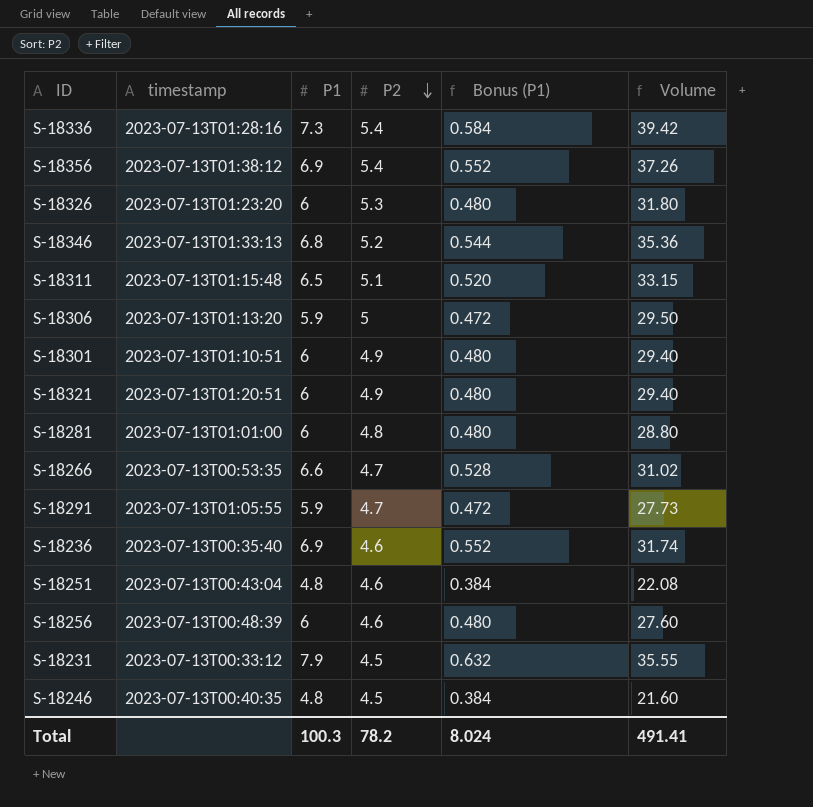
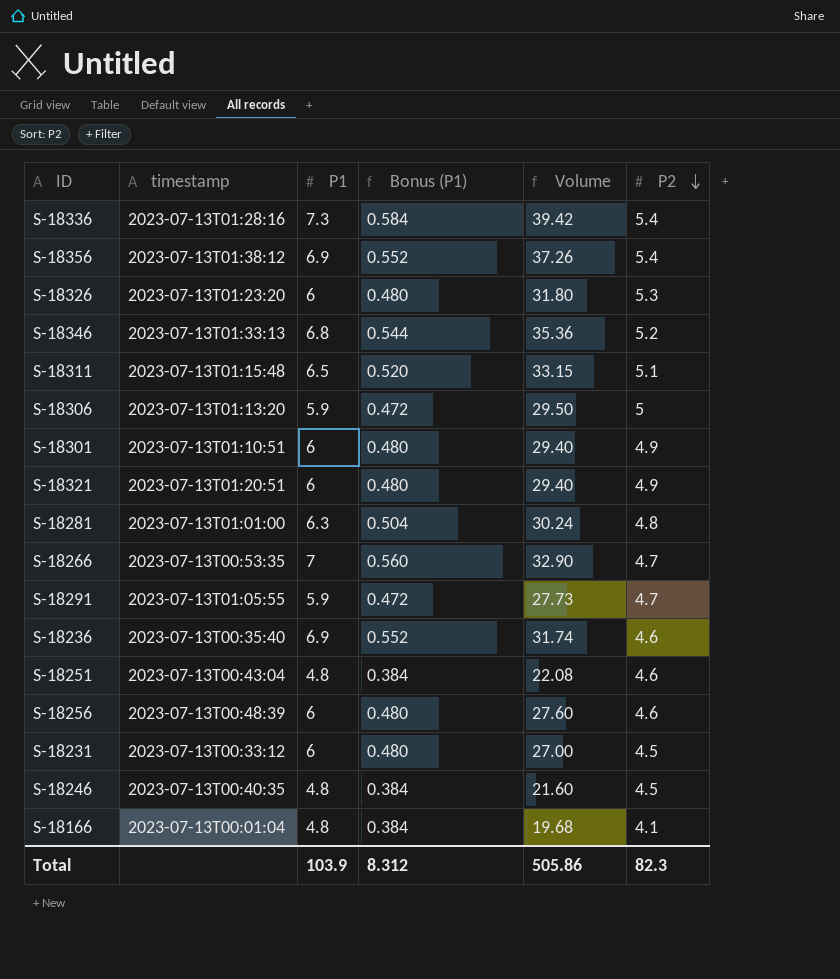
column P2 | position: 4 -> 6
S-18281 | P1: 6 -> 6.3
S-18281 | Bonus (P1): 0.480 -> 0.504
S-18281 | Volume: 28.80 -> 30.24
S-18266 | P1: 6.6 -> 7
S-18266 | Bonus (P1): 0.528 -> 0.560
S-18266 | Volume: 31.02 -> 32.90
S-18231 | P1: 7.9 -> 6
S-18231 | Bonus (P1): 0.632 -> 0.480
S-18231 | Volume: 35.55 -> 27.00
row S-18166: none -> 2023-07-13T00:01:04 | 4.8 | 0.384 | 19.68 | 4.1
Total | P1: 100.3 -> 103.9
Total | Bonus (P1): 8.024 -> 8.312
Total | Volume: 491.41 -> 505.86
Total | P2: 78.2 -> 82.3

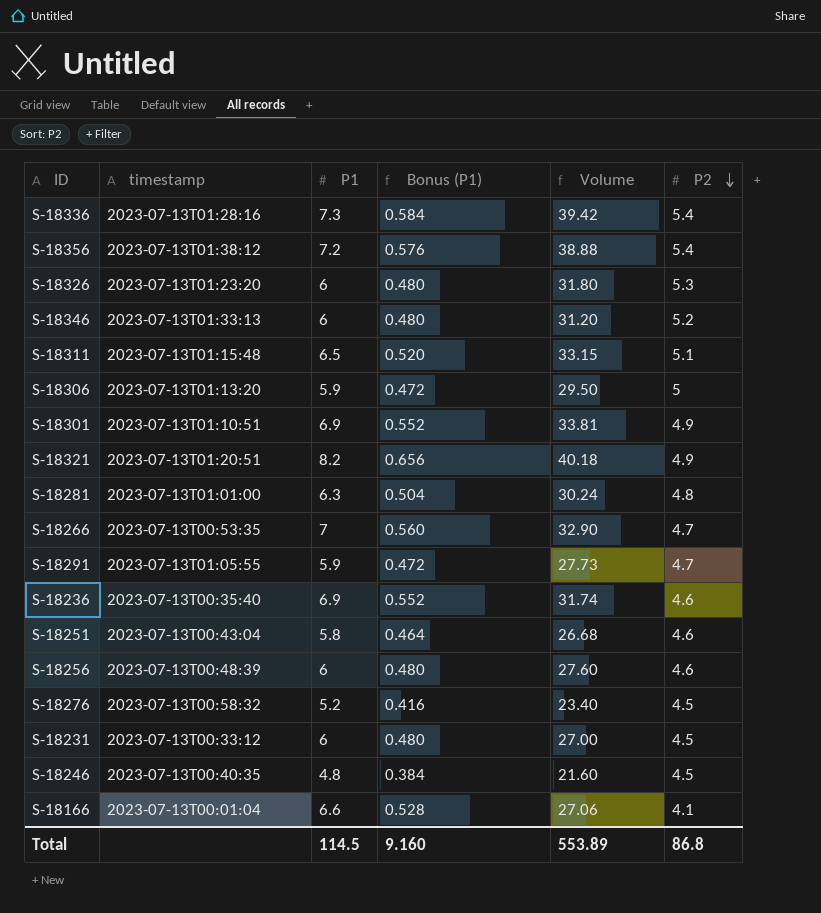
S-18356 | P1: 6.9 -> 7.2
S-18356 | Bonus (P1): 0.552 -> 0.576
S-18356 | Volume: 37.26 -> 38.88
S-18346 | P1: 6.8 -> 6
S-18346 | Bonus (P1): 0.544 -> 0.480
S-18346 | Volume: 35.36 -> 31.20
S-18301 | P1: 6 -> 6.9
S-18301 | Bonus (P1): 0.480 -> 0.552
S-18301 | Volume: 29.40 -> 33.81
S-18321 | P1: 6 -> 8.2
S-18321 | Bonus (P1): 0.480 -> 0.656
S-18321 | Volume: 29.40 -> 40.18
S-18251 | P1: 4.8 -> 5.8
S-18251 | Bonus (P1): 0.384 -> 0.464
S-18251 | Volume: 22.08 -> 26.68
row S-18276: none -> 2023-07-13T00:58:32 | 5.2 | 0.416 | 23.40 | 4.5
S-18166 | P1: 4.8 -> 6.6
S-18166 | Bonus (P1): 0.384 -> 0.528
S-18166 | Volume: 19.68 -> 27.06
Total | P1: 103.9 -> 114.5
Total | Bonus (P1): 8.312 -> 9.160
Total | Volume: 505.86 -> 553.89
Total | P2: 82.3 -> 86.8

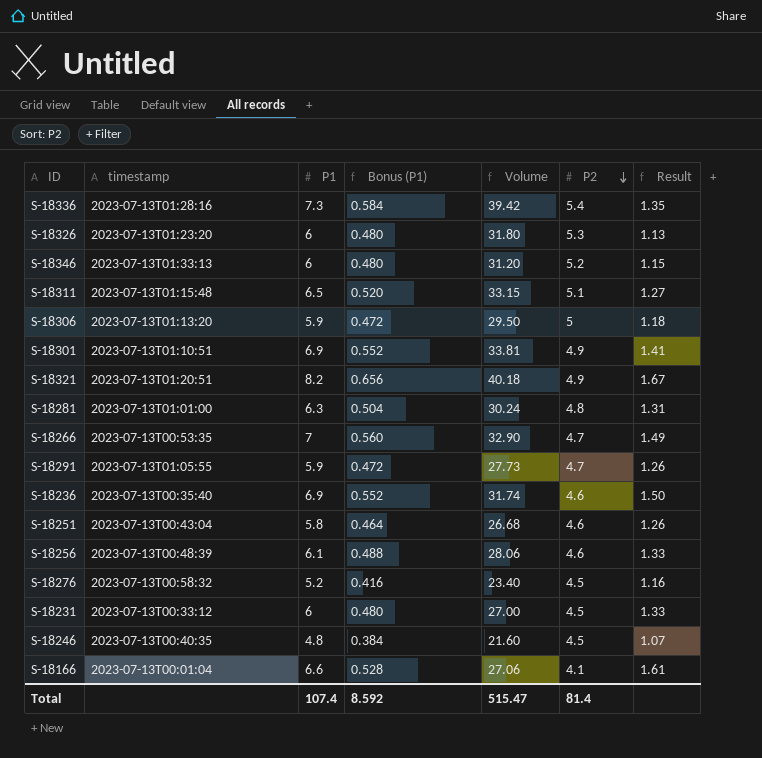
column Result | formula: none -> [P1] / [P2]
row S-18356: 2023-07-13T01:38:12 | 7.2 | 0.576 | 38.88 | 5.4 -> none
S-18256 | P1: 6 -> 6.1
S-18256 | Bonus (P1): 0.480 -> 0.488
S-18256 | Volume: 27.60 -> 28.06
Total | P1: 114.5 -> 107.4
Total | Bonus (P1): 9.160 -> 8.592
Total | Volume: 553.89 -> 515.47
Total | P2: 86.8 -> 81.4

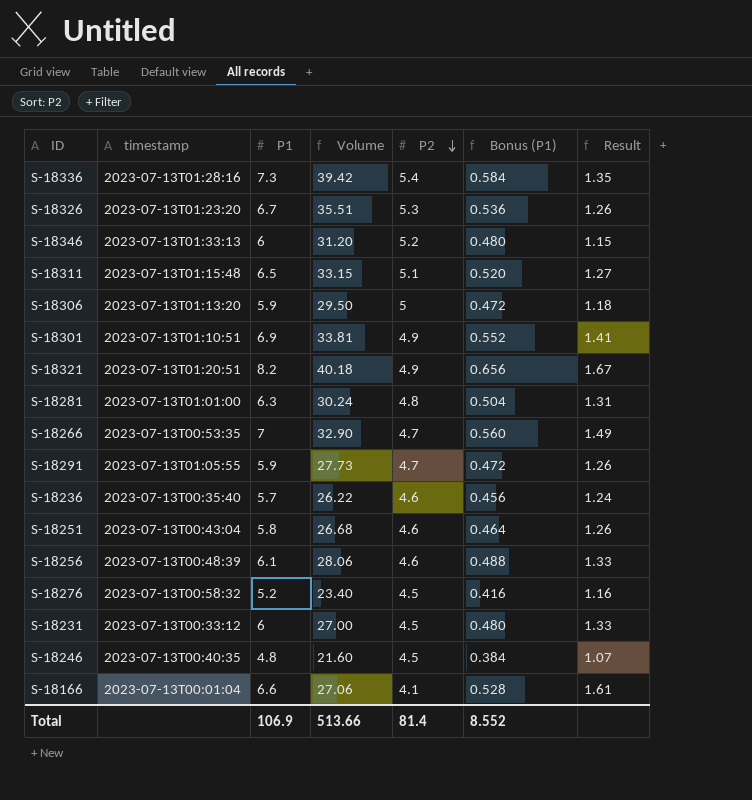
column Bonus (P1) | position: 4 -> 6
S-18326 | P1: 6 -> 6.7
S-18326 | Volume: 31.80 -> 35.51
S-18326 | Bonus (P1): 0.480 -> 0.536
S-18326 | Result: 1.13 -> 1.26
S-18236 | P1: 6.9 -> 5.7
S-18236 | Volume: 31.74 -> 26.22
S-18236 | Bonus (P1): 0.552 -> 0.456
S-18236 | Result: 1.50 -> 1.24
Total | P1: 107.4 -> 106.9
Total | Volume: 515.47 -> 513.66
Total | Bonus (P1): 8.592 -> 8.552

